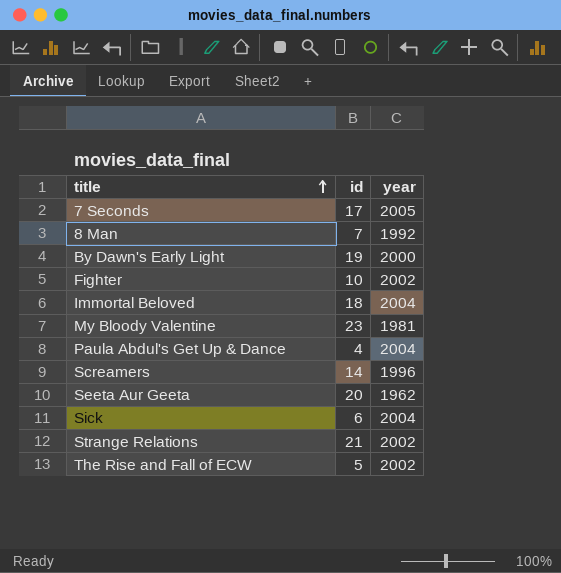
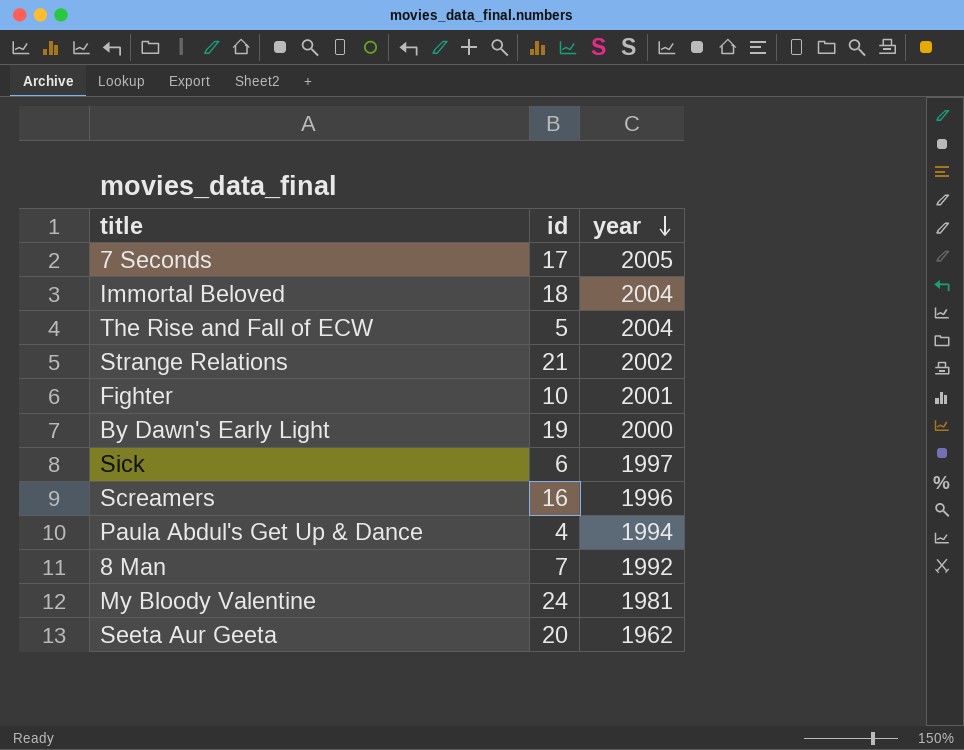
row order: title ascending -> year descending
The Rise and Fall of ECW | year: 2002 -> 2004
Fighter | year: 2002 -> 2001
Sick | year: 2004 -> 1997
Screamers | id: 14 -> 16
Paula Abdul's Get Up & Dance | year: 2004 -> 1994
My Bloody Valentine | id: 23 -> 24

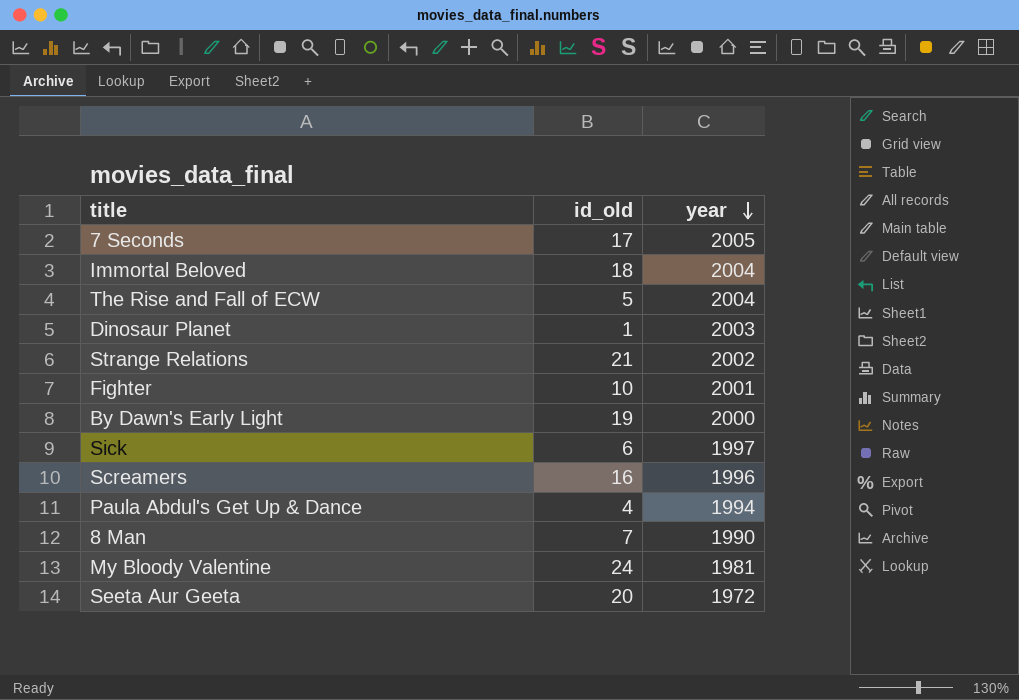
column name: id -> id_old
row Dinosaur Planet: none -> 1 | 2003
8 Man | year: 1992 -> 1990
Seeta Aur Geeta | year: 1962 -> 1972

